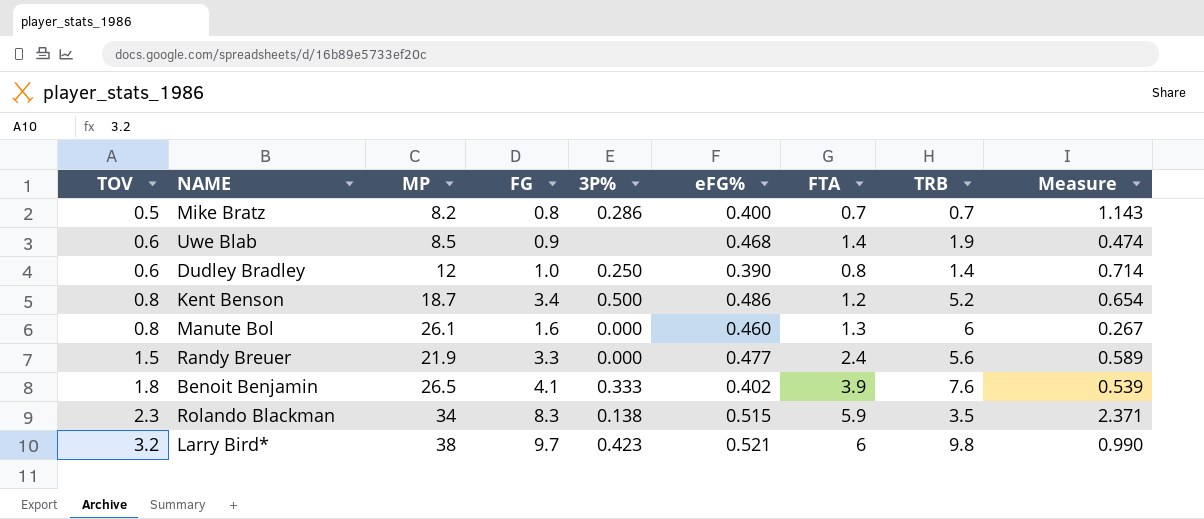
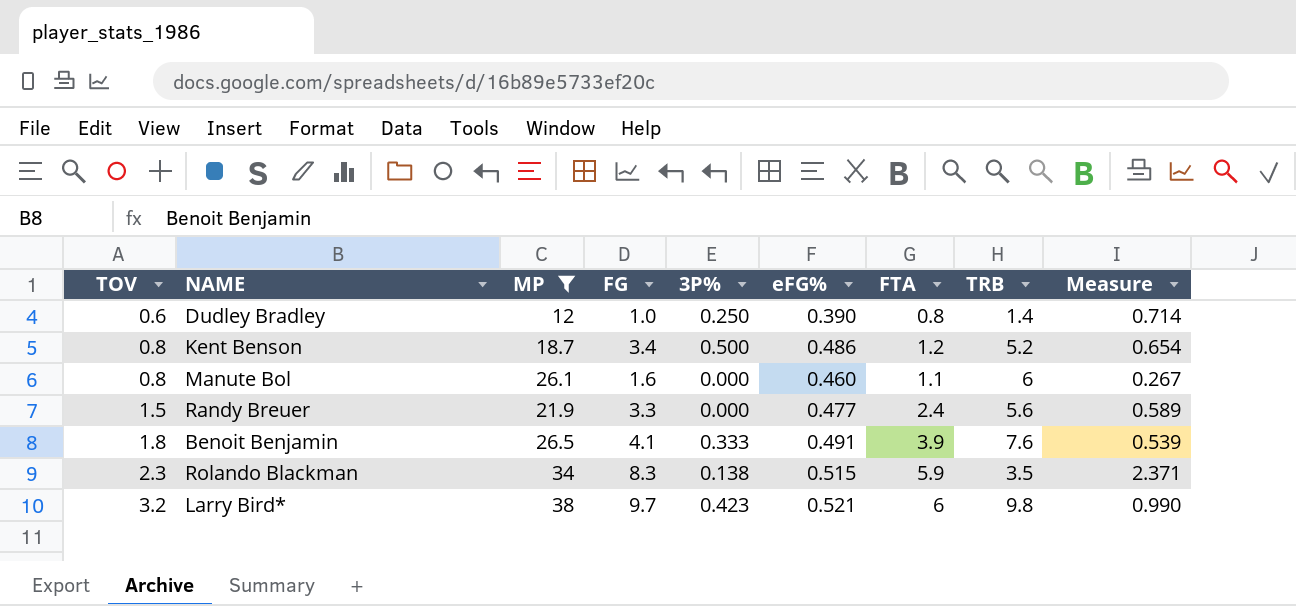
filter: none -> MP >= 12
Manute Bol | FTA: 1.3 -> 1.1
Benoit Benjamin | eFG%: 0.402 -> 0.491

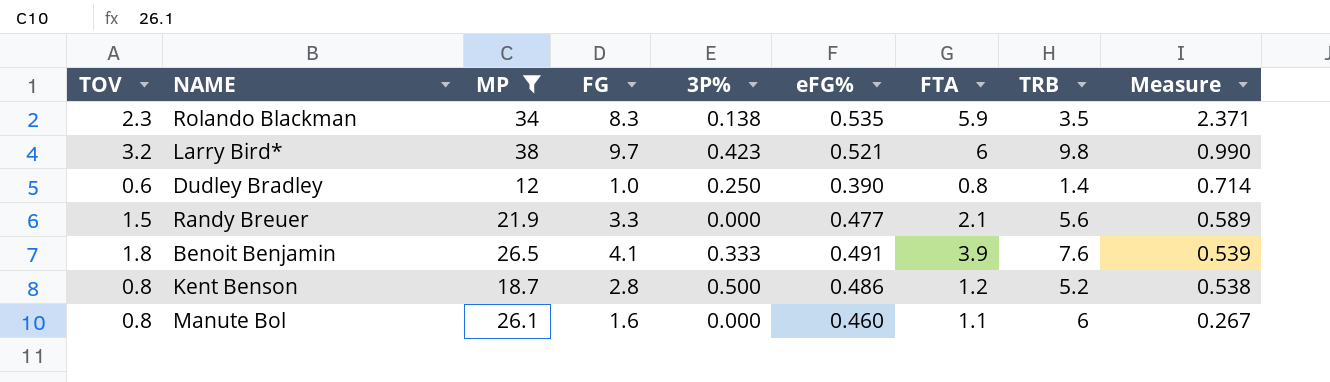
row order: TOV ascending -> Measure descending
Rolando Blackman | eFG%: 0.515 -> 0.535
Randy Breuer | FTA: 2.4 -> 2.1
Kent Benson | FG: 3.4 -> 2.8
Kent Benson | Measure: 0.654 -> 0.538

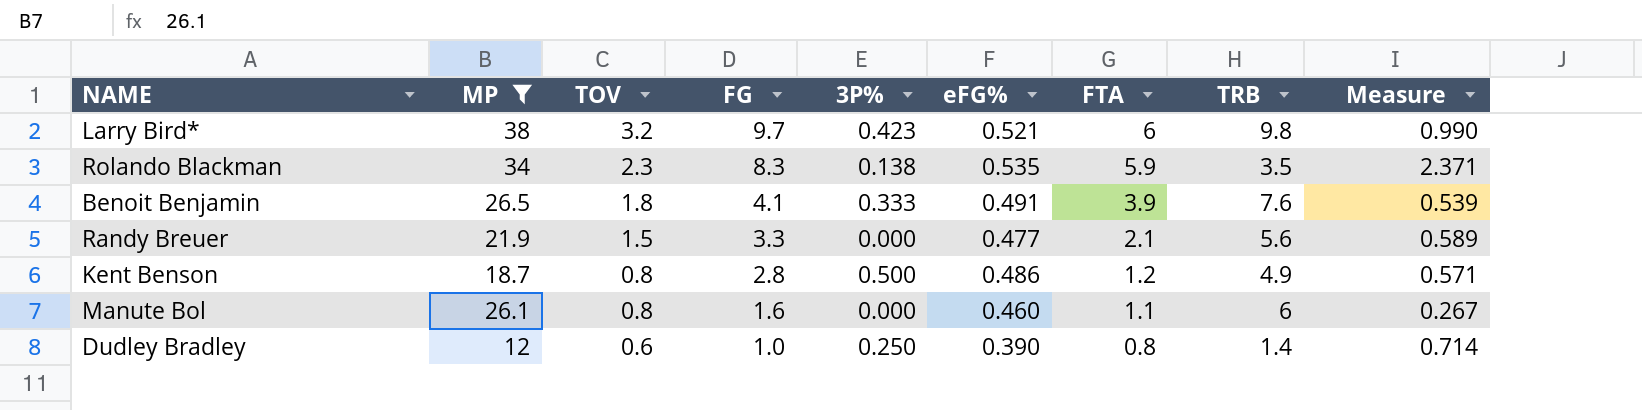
row order: Measure descending -> TOV descending
column TOV | position: 1 -> 3
Kent Benson | TRB: 5.2 -> 4.9
Kent Benson | Measure: 0.538 -> 0.571

